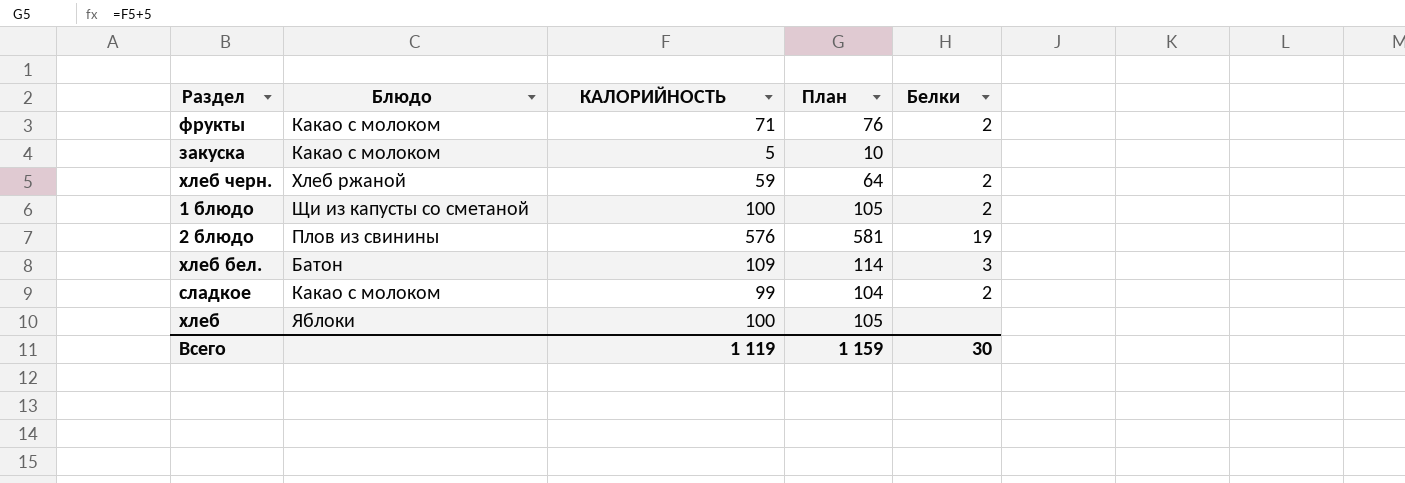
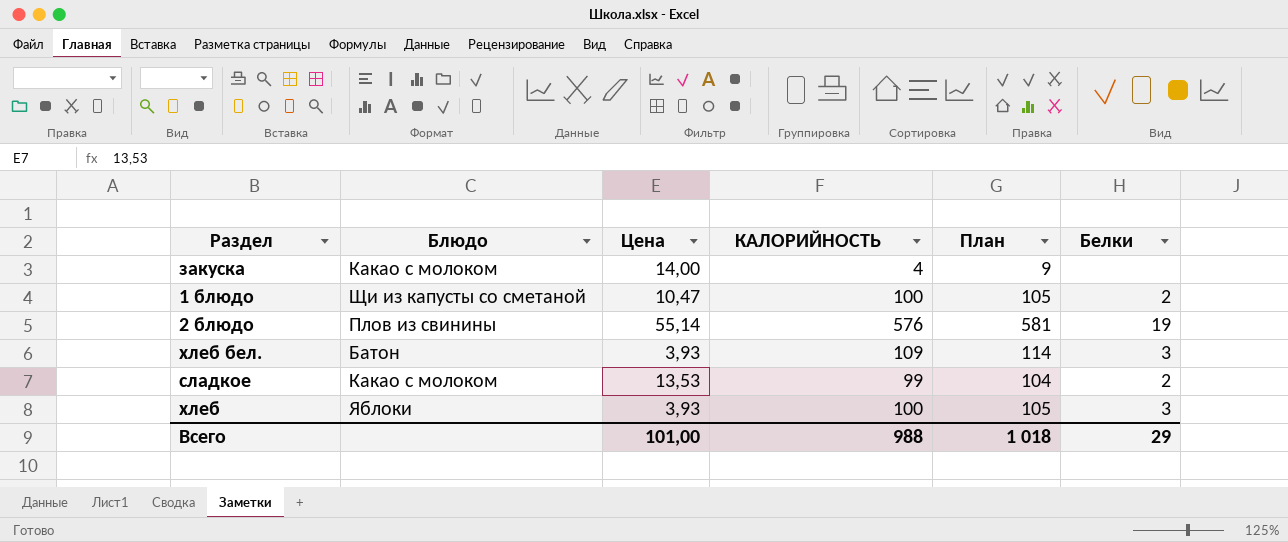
column Цена | position: none -> 3
row фрукты: Какао с молоком | 71 | 76 | 2 -> none
row хлеб черн.: Хлеб ржаной | 59 | 64 | 2 -> none
закуска | КАЛОРИЙНОСТЬ: 5 -> 4
закуска | План: 10 -> 9
хлеб | Белки: none -> 3
Всего | КАЛОРИЙНОСТЬ: 1 119 -> 988
Всего | План: 1 159 -> 1 018
Всего | Белки: 30 -> 29

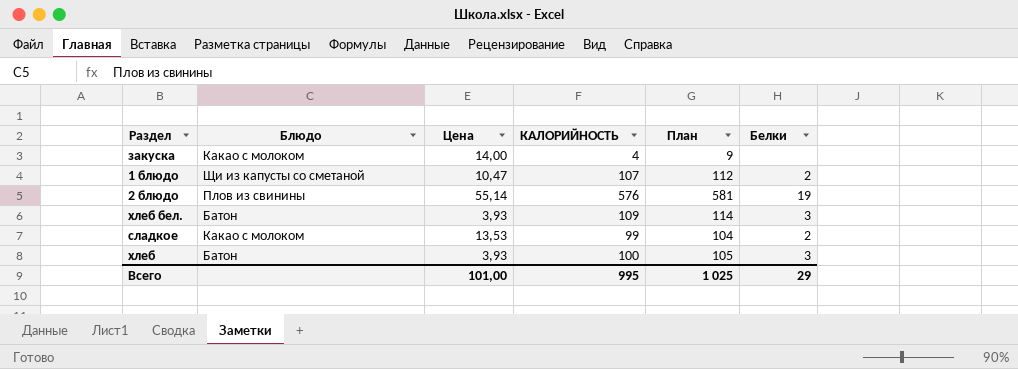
1 блюдо | КАЛОРИЙНОСТЬ: 100 -> 107
1 блюдо | План: 105 -> 112
хлеб | Блюдо: Яблоки -> Батон
Всего | КАЛОРИЙНОСТЬ: 988 -> 995
Всего | План: 1 018 -> 1 025

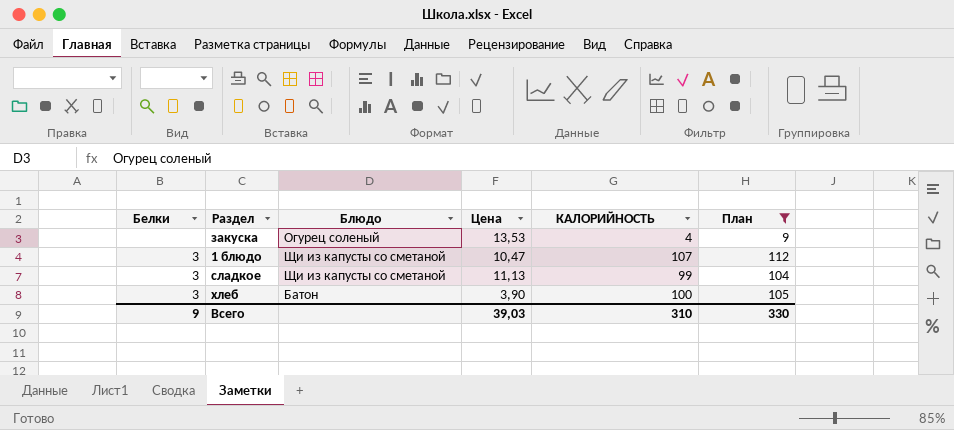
filter: none -> План <= 112
column Белки | position: 6 -> 1
закуска | Блюдо: Какао с молоком -> Огурец соленый
закуска | Цена: 14,00 -> 13,53
1 блюдо | Белки: 2 -> 3
сладкое | Белки: 2 -> 3
сладкое | Блюдо: Какао с молоком -> Щи из капусты со сметаной
сладкое | Цена: 13,53 -> 11,13
хлеб | Цена: 3,93 -> 3,90
Всего | Белки: 29 -> 9
Всего | Цена: 101,00 -> 39,03
Всего | КАЛОРИЙНОСТЬ: 995 -> 310
Всего | План: 1 025 -> 330

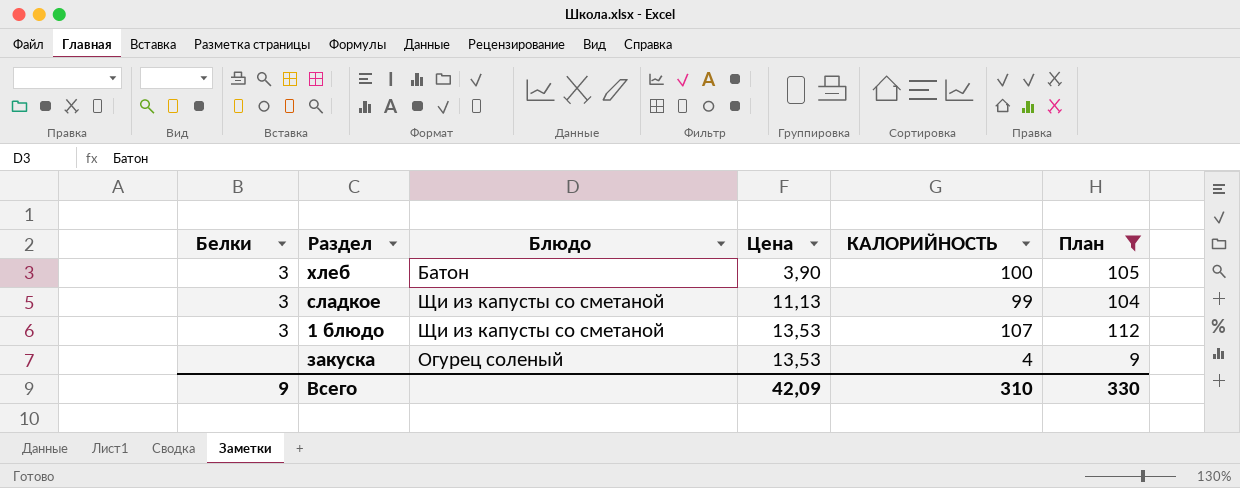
row order: none -> Цена ascending
1 блюдо | Цена: 10,47 -> 13,53
Всего | Цена: 39,03 -> 42,09

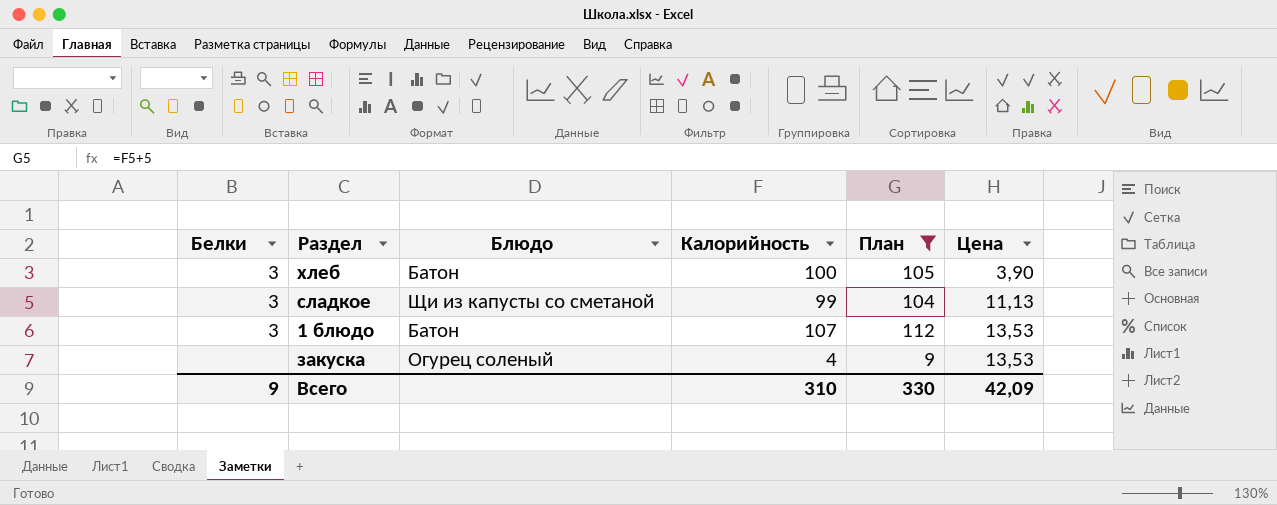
column name: КАЛОРИЙНОСТЬ -> Калорийность
column Цена | position: 4 -> 6
1 блюдо | Блюдо: Щи из капусты со сметаной -> Батон

